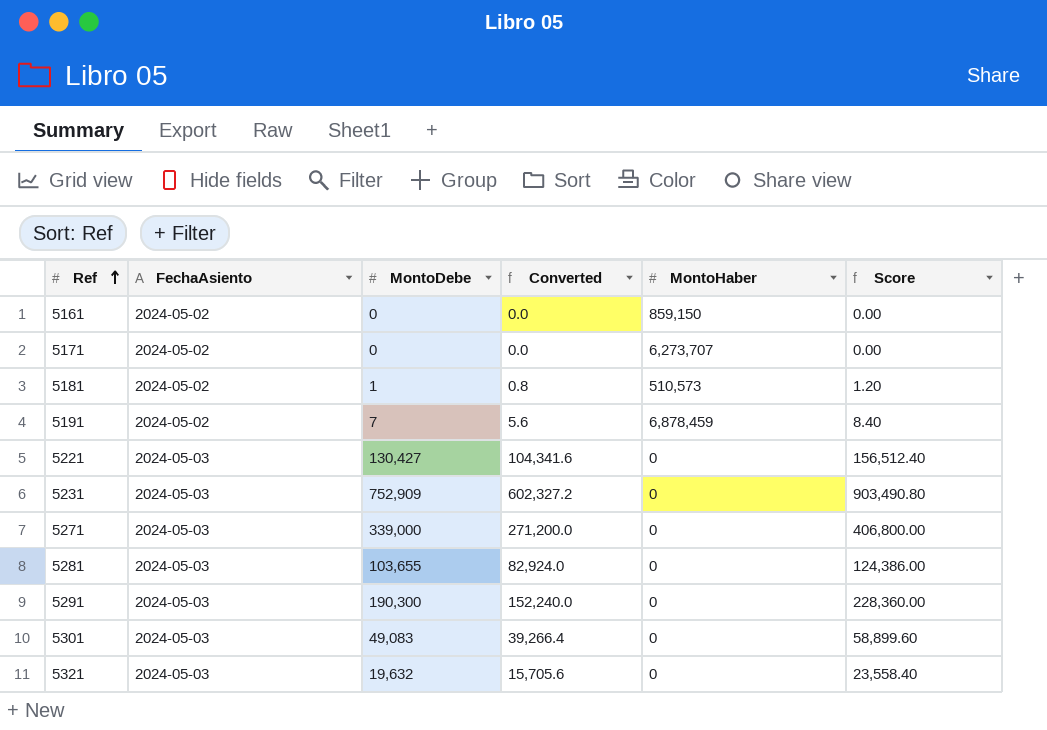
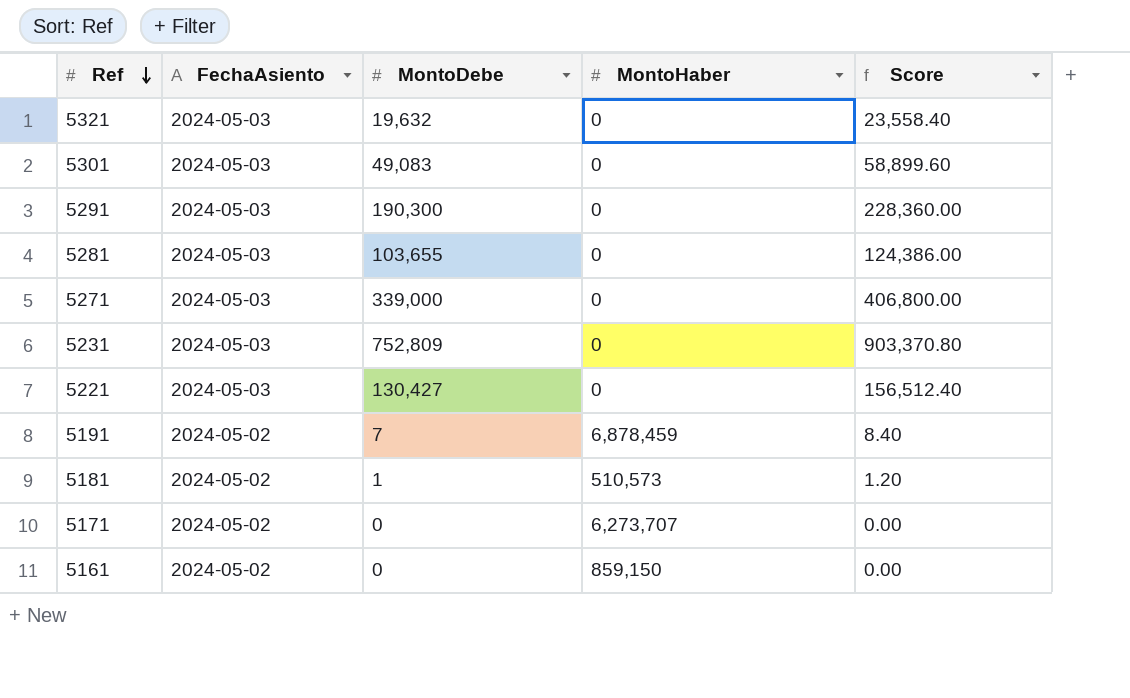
row order: Ref ascending -> Ref descending
column Converted | formula: [MontoDebe] * 0.8 -> none
5231 | MontoDebe: 752,909 -> 752,809
5231 | Score: 903,490.80 -> 903,370.80

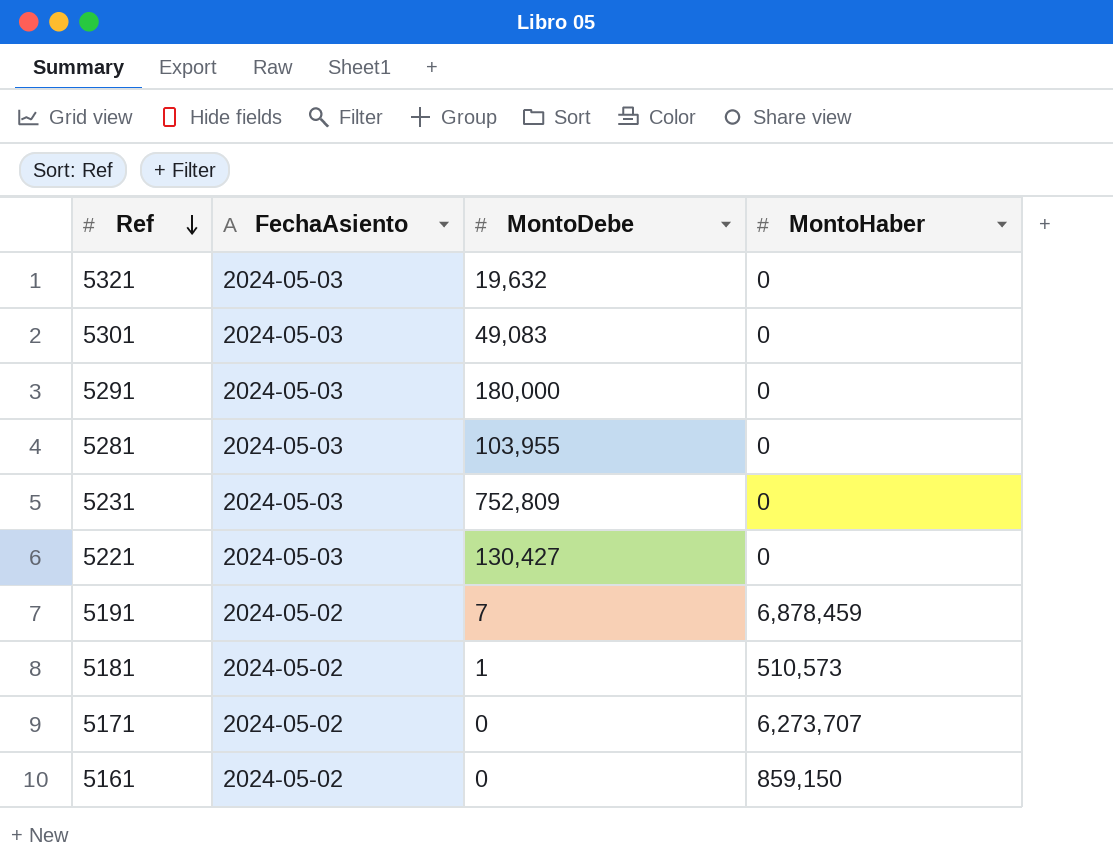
column Score | formula: [MontoDebe] * 1.2 -> none
row 5271: 2024-05-03 | 339,000 | 0 | 406,800.00 -> none
5291 | MontoDebe: 190,300 -> 180,000
5281 | MontoDebe: 103,655 -> 103,955

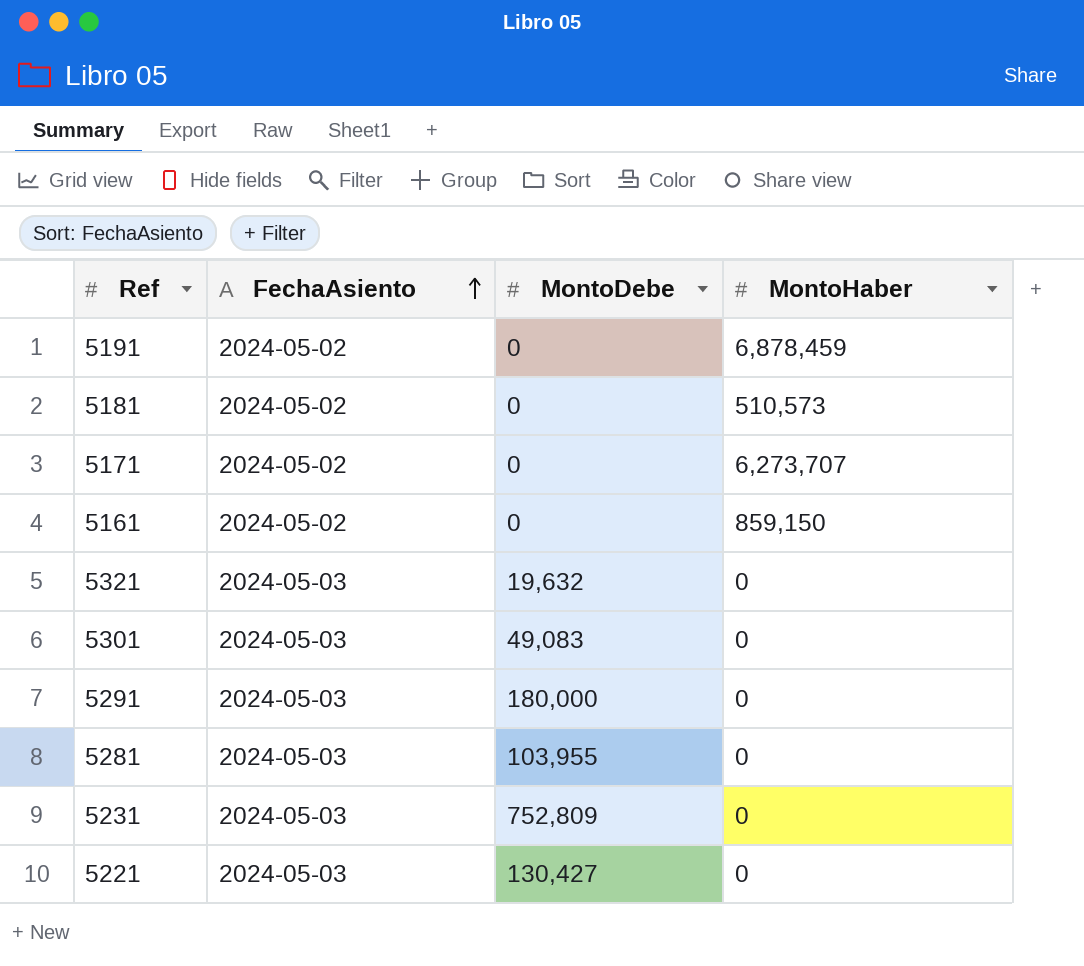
row order: Ref descending -> FechaAsiento ascending
5191 | MontoDebe: 7 -> 0
5181 | MontoDebe: 1 -> 0

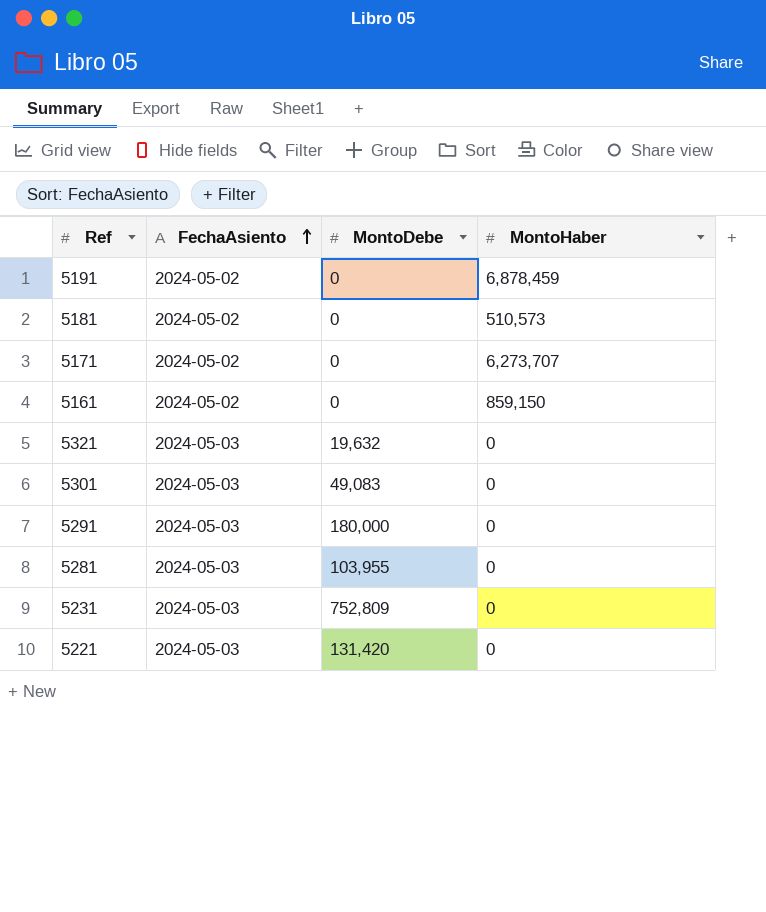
5221 | MontoDebe: 130,427 -> 131,420

